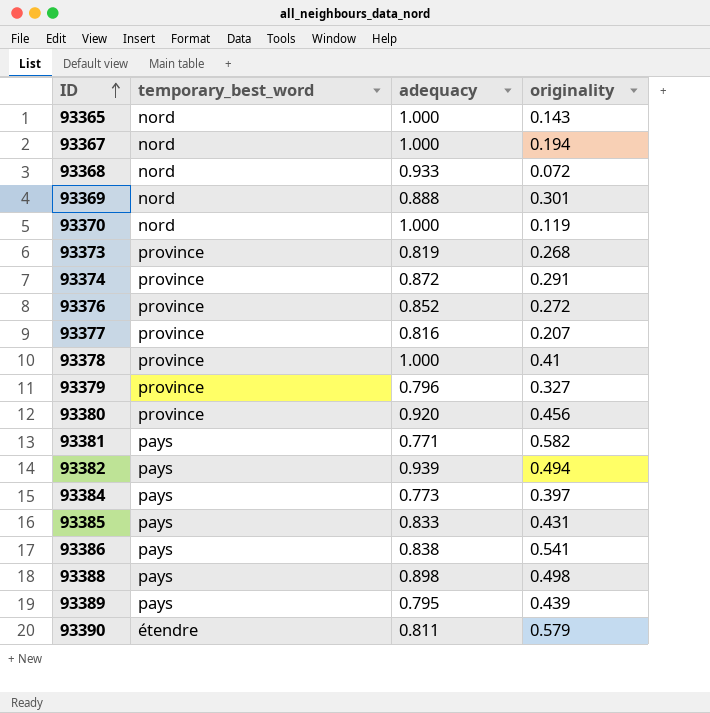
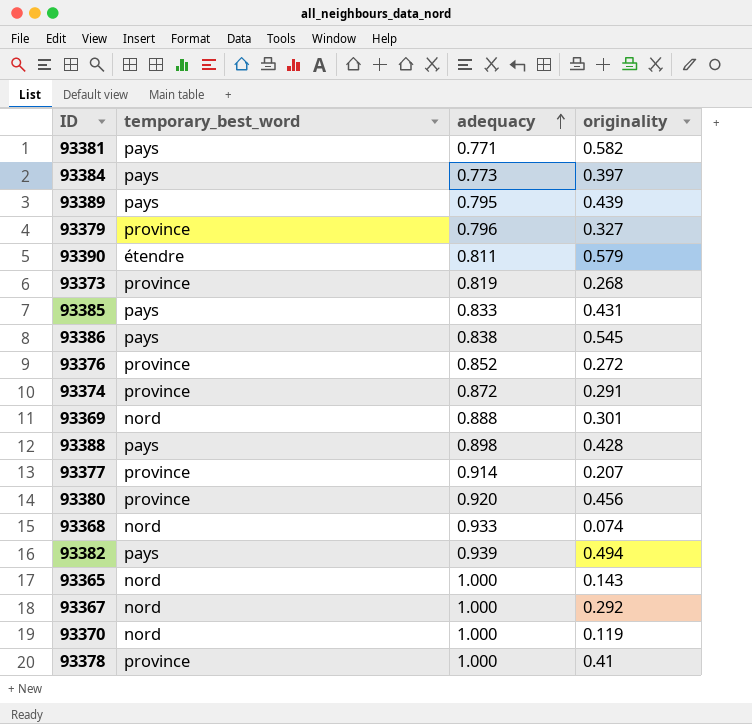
row order: ID ascending -> adequacy ascending
93386 | originality: 0.541 -> 0.545
93388 | originality: 0.498 -> 0.428
93377 | adequacy: 0.816 -> 0.914
93368 | originality: 0.072 -> 0.074
93367 | originality: 0.194 -> 0.292

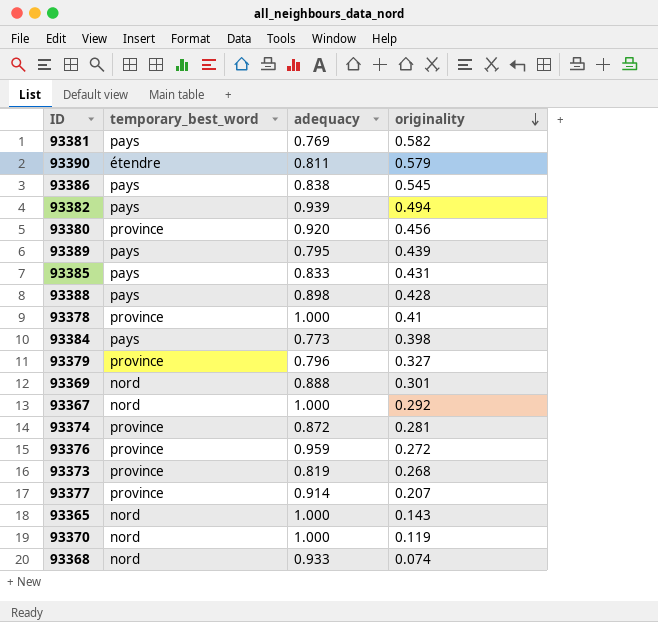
row order: adequacy ascending -> originality descending
93381 | adequacy: 0.771 -> 0.769
93384 | originality: 0.397 -> 0.398
93374 | originality: 0.291 -> 0.281
93376 | adequacy: 0.852 -> 0.959

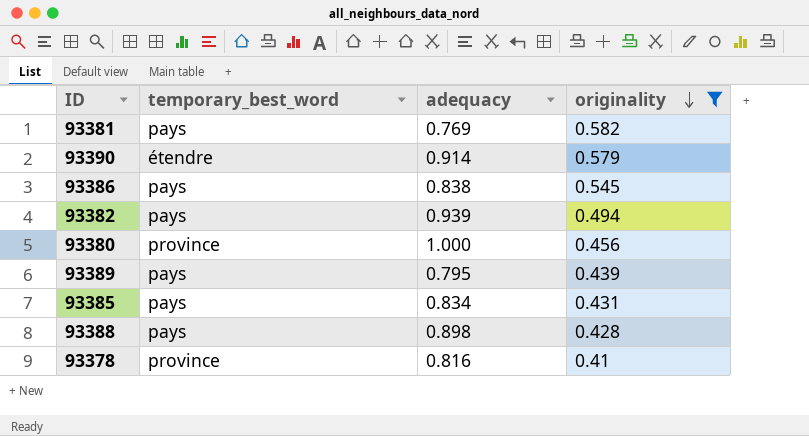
filter: none -> originality >= 0.41
93390 | adequacy: 0.811 -> 0.914
93380 | adequacy: 0.920 -> 1.000
93385 | adequacy: 0.833 -> 0.834
93378 | adequacy: 1.000 -> 0.816

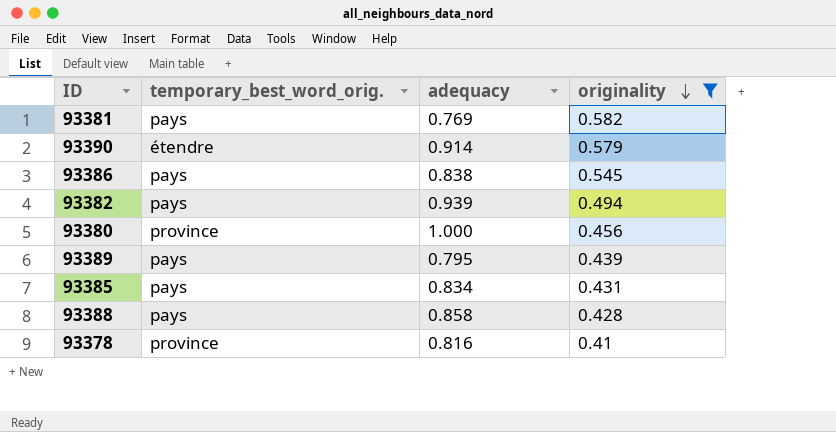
column name: temporary_best_word -> temporary_best_word_orig.
93388 | adequacy: 0.898 -> 0.858

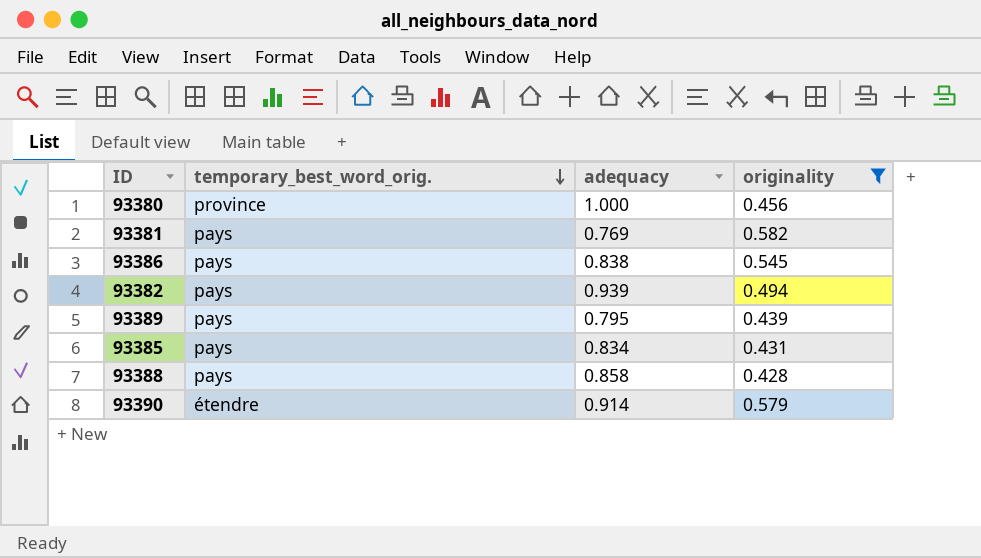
row order: originality descending -> temporary_best_word_orig. descending
row 93378: province | 0.816 | 0.41 -> none

